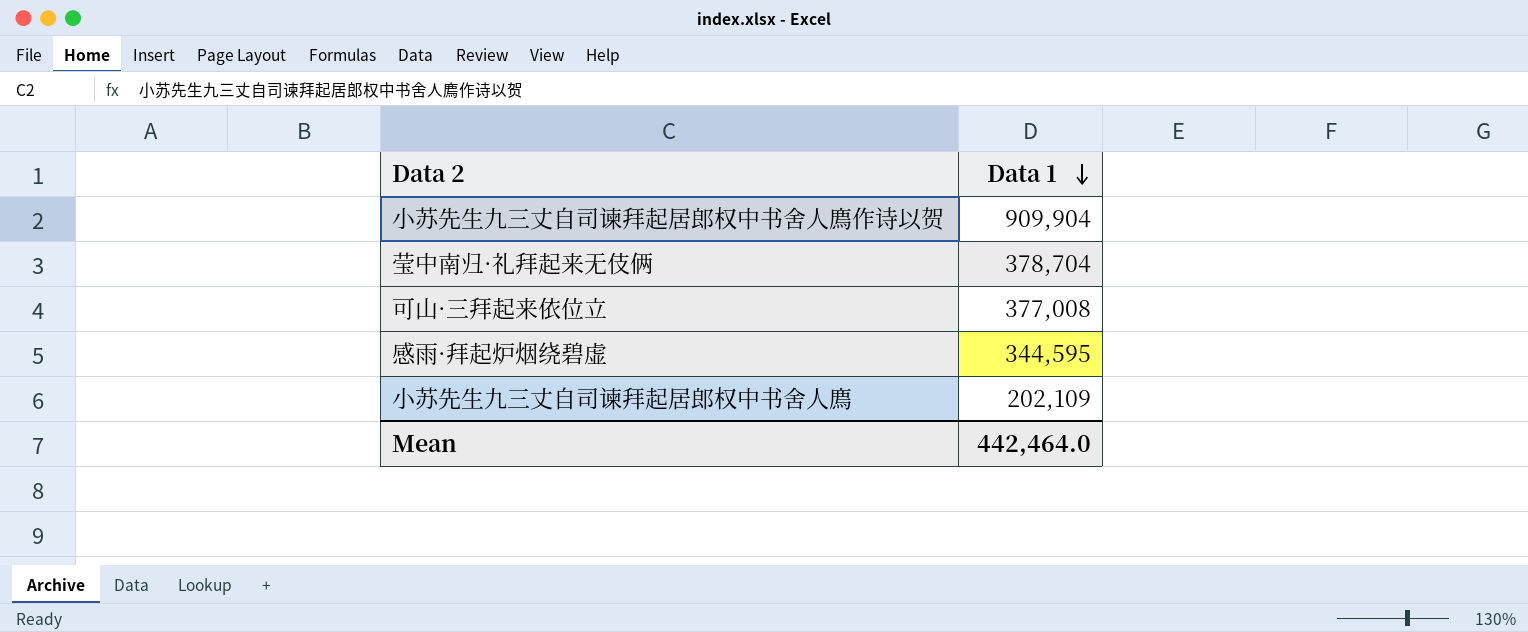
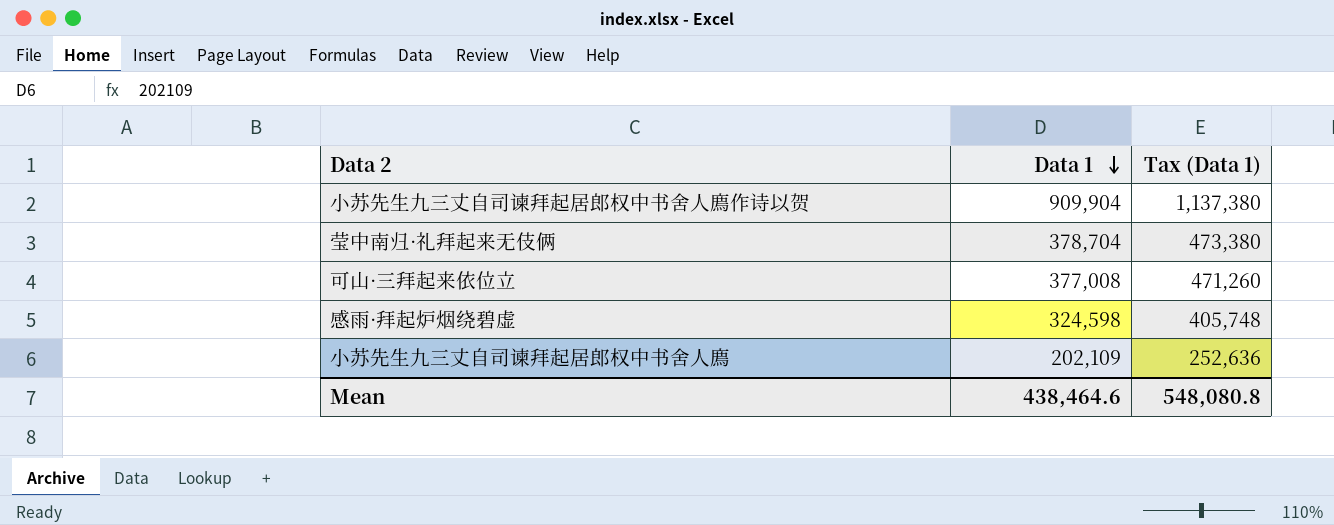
column Tax (Data 1) | formula: none -> [Data 1] * 1.25
感雨·拜起炉烟绕碧虚 | Data 1: 344,595 -> 324,598
Mean | Data 1: 442,464.0 -> 438,464.6

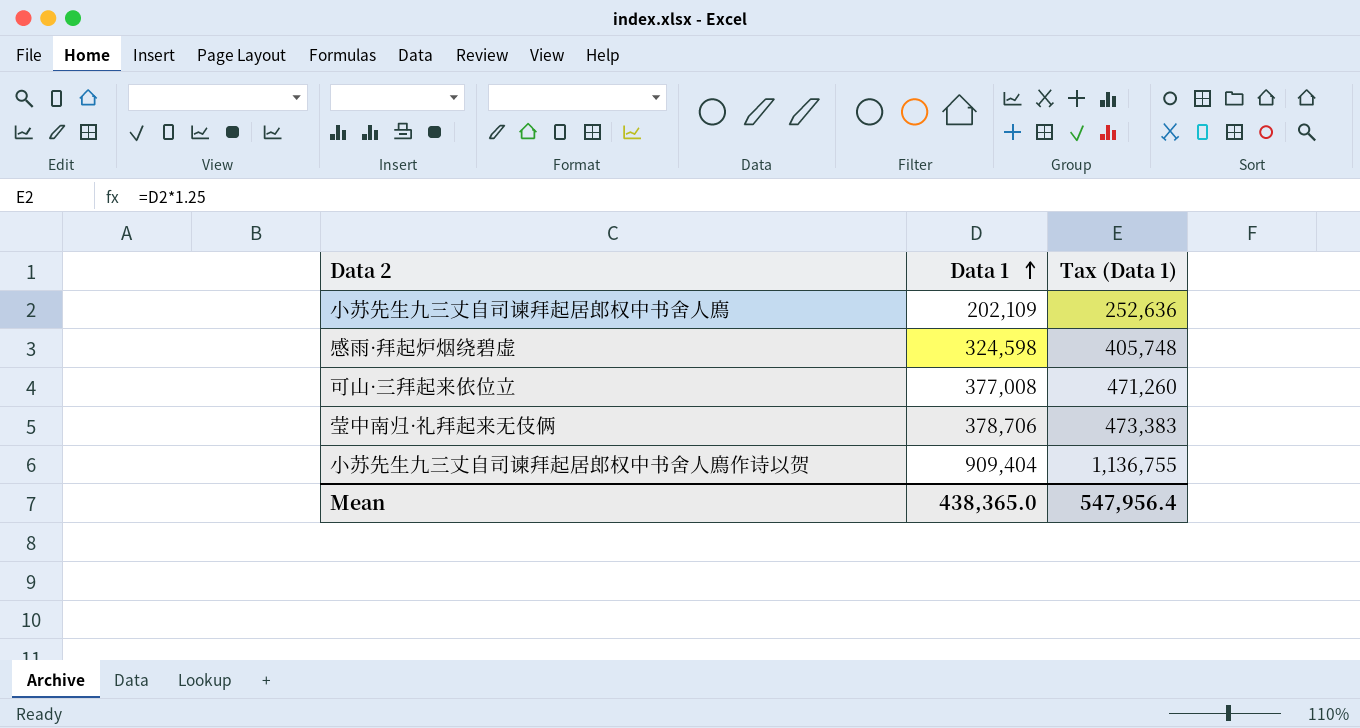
row order: Data 1 descending -> Data 1 ascending
莹中南归·礼拜起来无伎俩 | Data 1: 378,704 -> 378,706
莹中南归·礼拜起来无伎俩 | Tax (Data 1): 473,380 -> 473,383
小苏先生九三丈自司谏拜起居郎权中书舍人廌作诗以贺 | Data 1: 909,904 -> 909,404
小苏先生九三丈自司谏拜起居郎权中书舍人廌作诗以贺 | Tax (Data 1): 1,137,380 -> 1,136,755
Mean | Data 1: 438,464.6 -> 438,365.0
Mean | Tax (Data 1): 548,080.8 -> 547,956.4

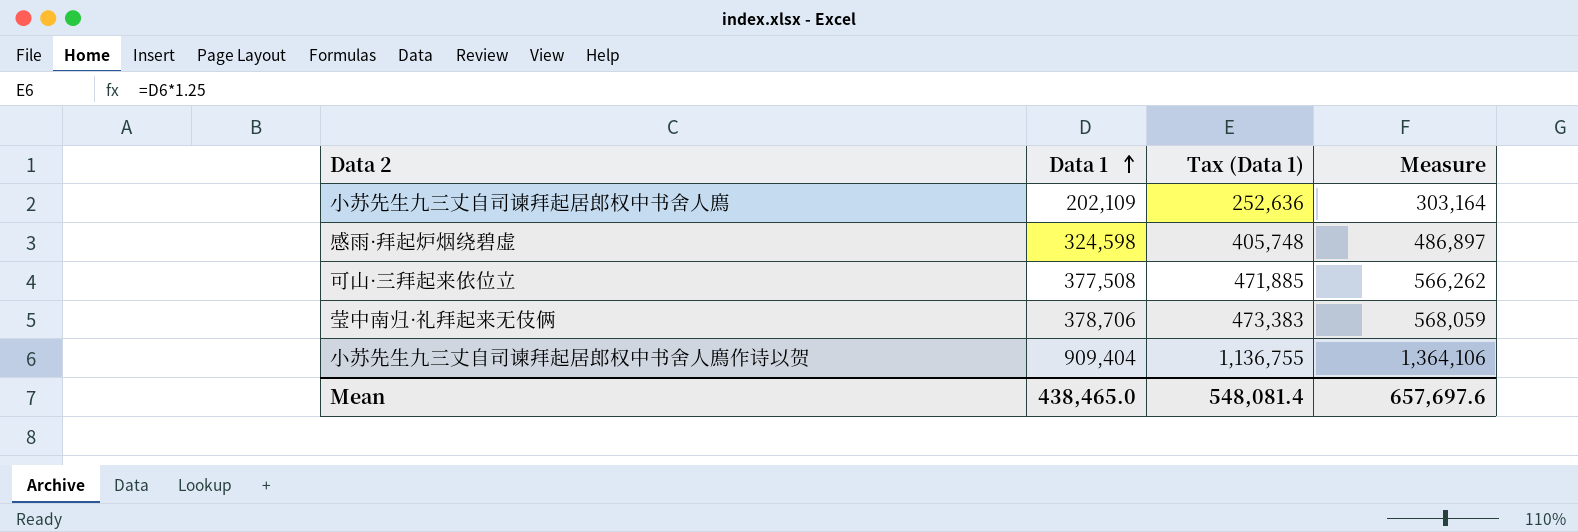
column Measure | formula: none -> [Data 1] * 1.5
可山·三拜起来依位立 | Data 1: 377,008 -> 377,508
可山·三拜起来依位立 | Tax (Data 1): 471,260 -> 471,885
Mean | Data 1: 438,365.0 -> 438,465.0
Mean | Tax (Data 1): 547,956.4 -> 548,081.4

